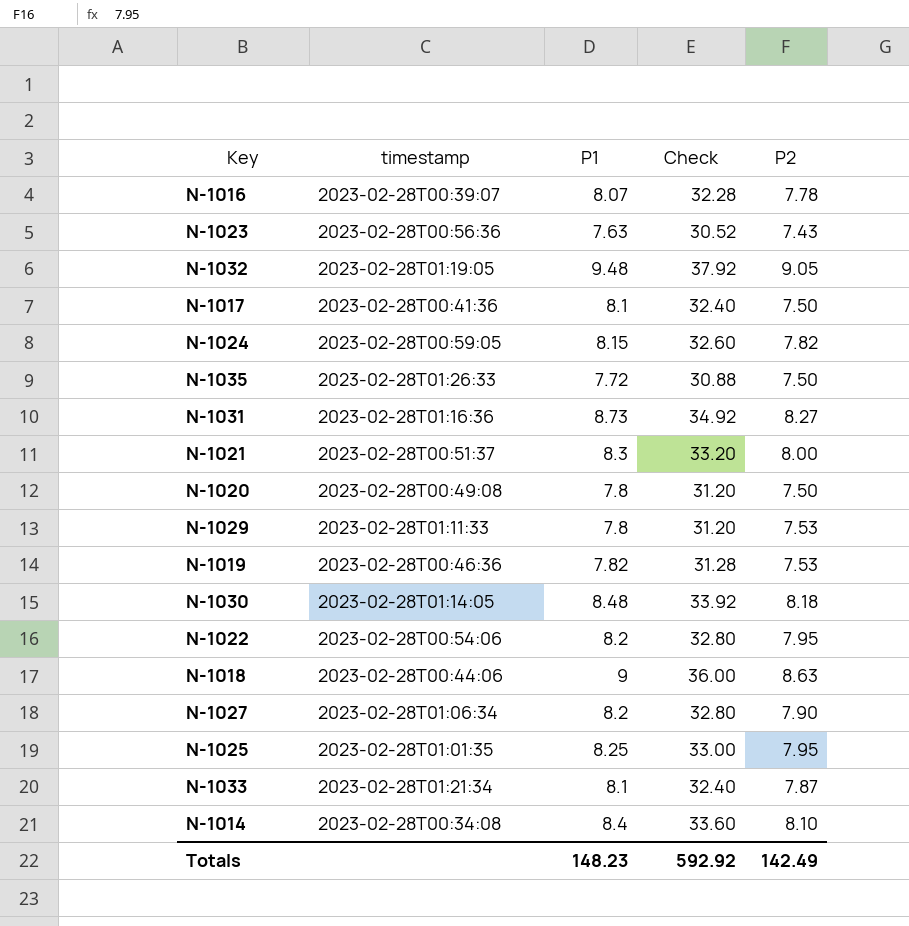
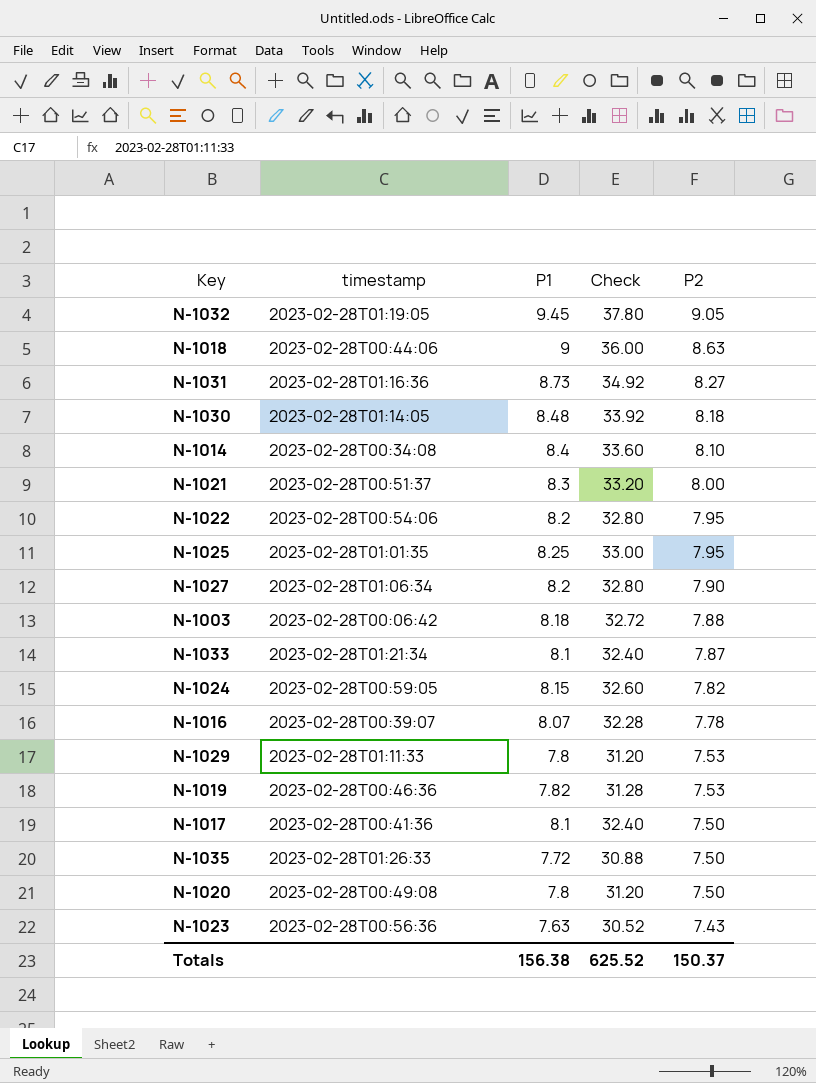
row order: none -> P2 descending
N-1032 | P1: 9.48 -> 9.45
N-1032 | Check: 37.92 -> 37.80
row N-1003: none -> 2023-02-28T00:06:42 | 8.18 | 32.72 | 7.88
Totals | P1: 148.23 -> 156.38
Totals | Check: 592.92 -> 625.52
Totals | P2: 142.49 -> 150.37

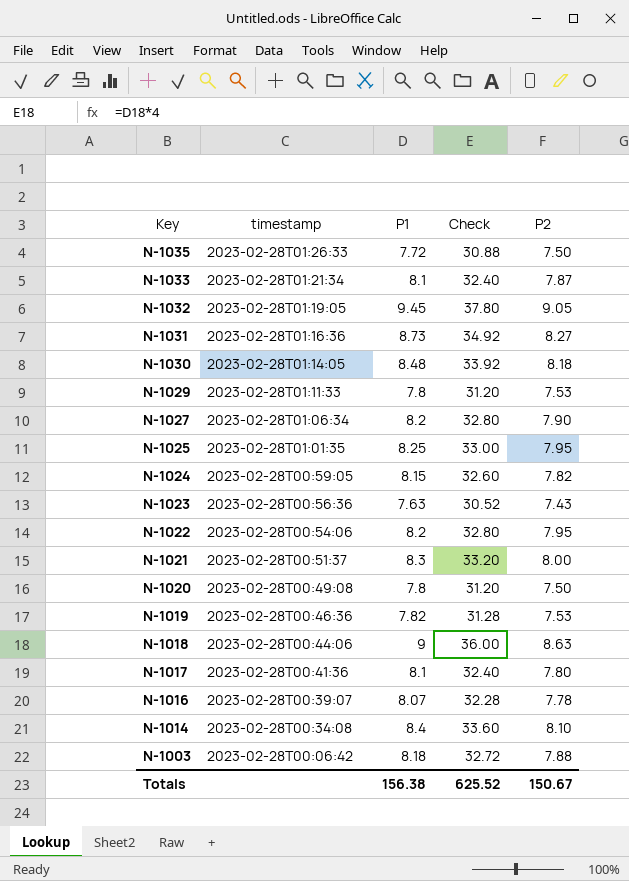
row order: P2 descending -> Key descending
N-1017 | P2: 7.50 -> 7.80
Totals | P2: 150.37 -> 150.67

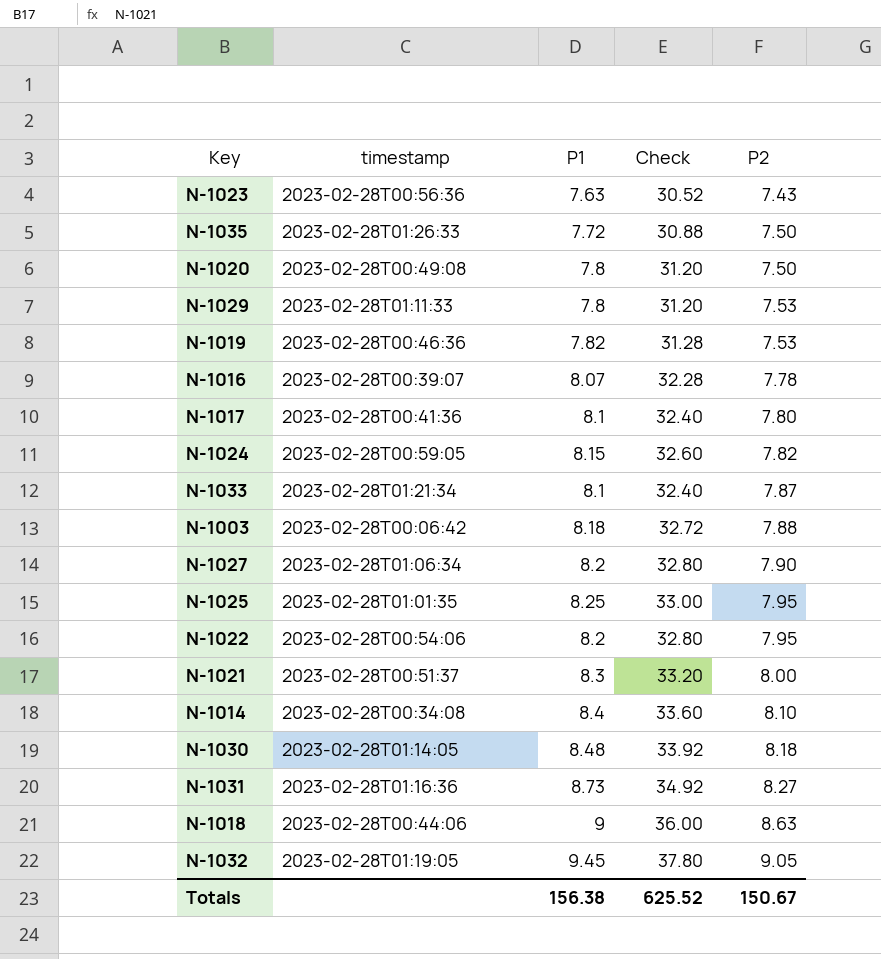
row order: Key descending -> P2 ascending

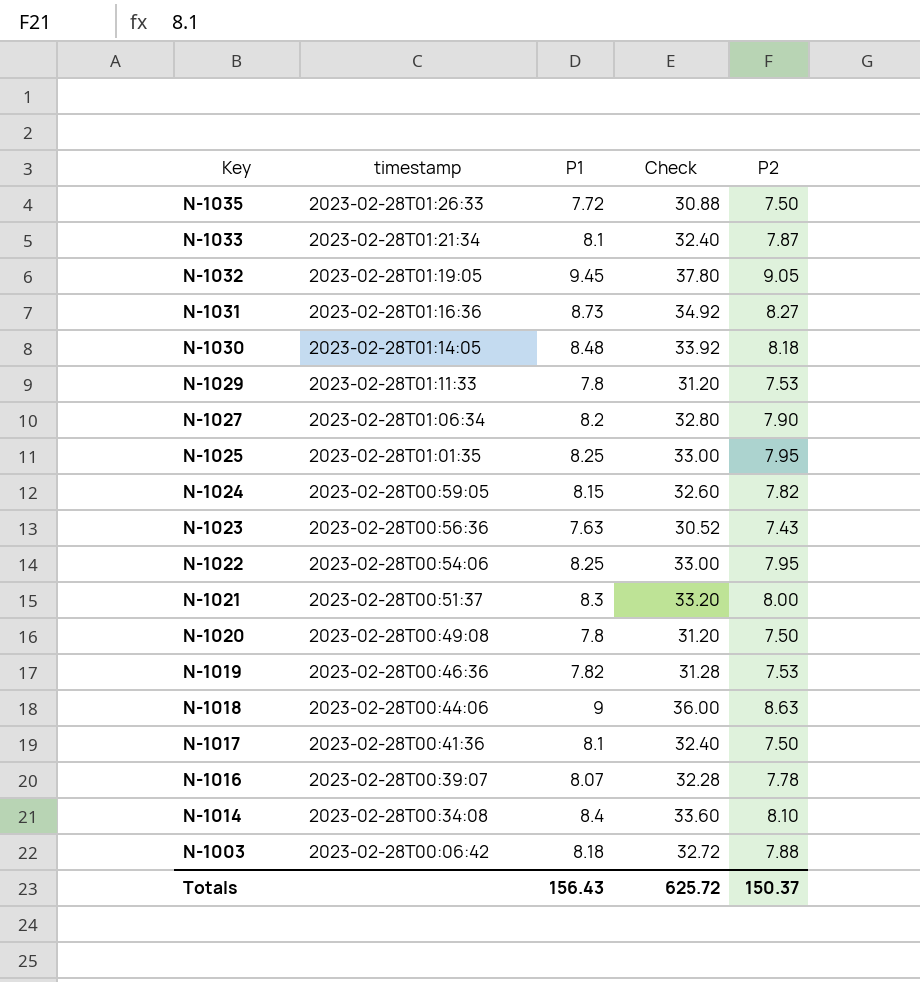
row order: P2 ascending -> Key descending
N-1022 | P1: 8.2 -> 8.25
N-1022 | Check: 32.80 -> 33.00
N-1017 | P2: 7.80 -> 7.50
Totals | P1: 156.38 -> 156.43
Totals | Check: 625.52 -> 625.72
Totals | P2: 150.67 -> 150.37

